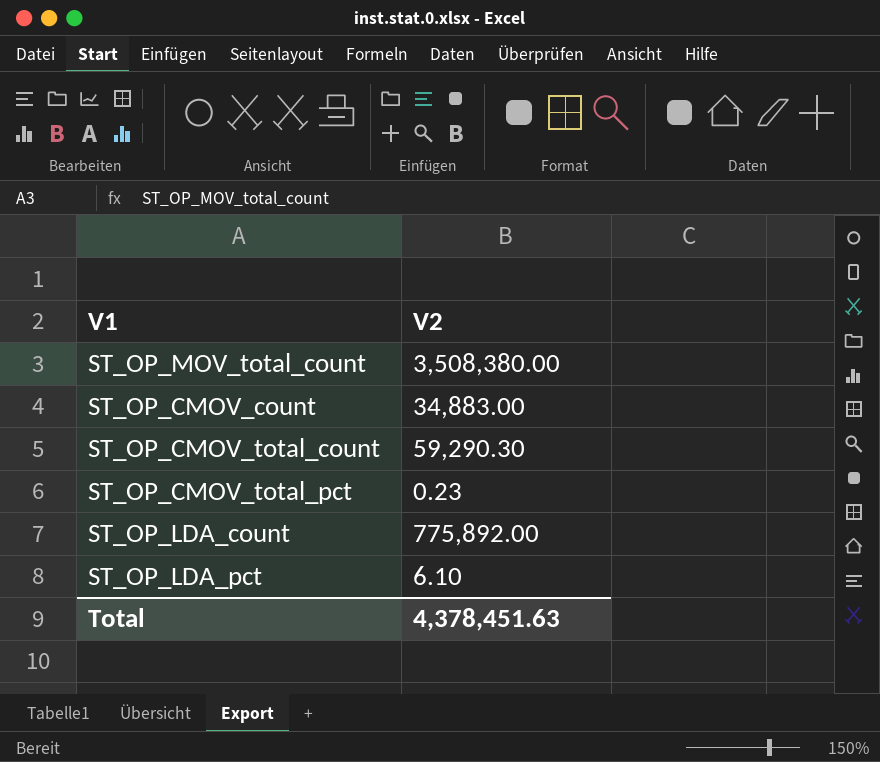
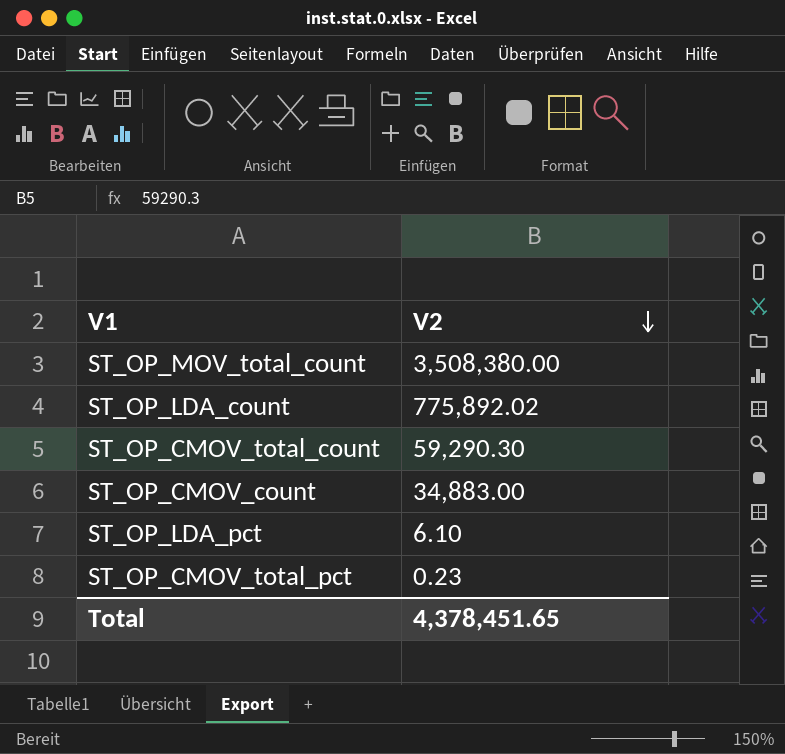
row order: none -> V2 descending
ST_OP_LDA_count | V2: 775,892.00 -> 775,892.02
Total | V2: 4,378,451.63 -> 4,378,451.65

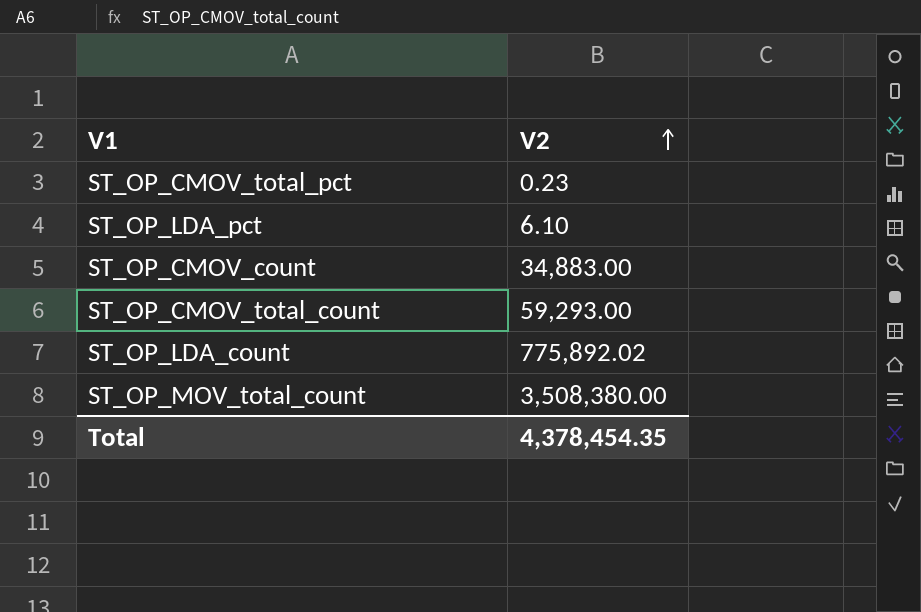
row order: V2 descending -> V2 ascending
ST_OP_CMOV_total_count | V2: 59,290.30 -> 59,293.00
Total | V2: 4,378,451.65 -> 4,378,454.35

